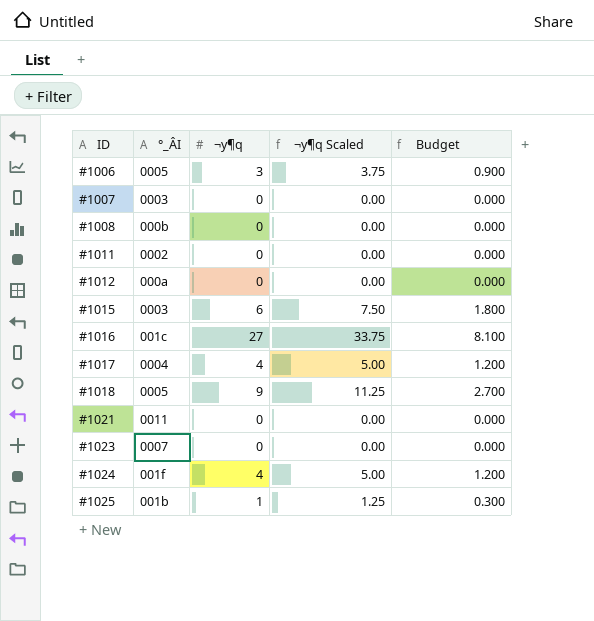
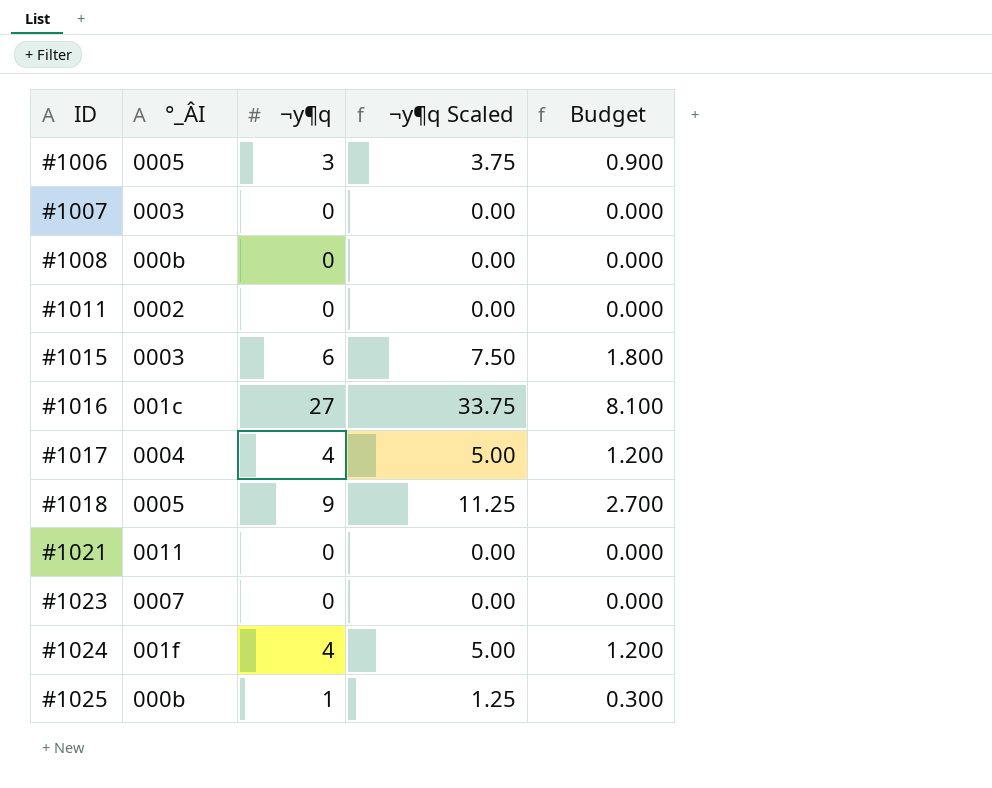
row #1012: 000a | 0 | 0.00 | 0.000 -> none
#1025 | °_ÂI: 001b -> 000b

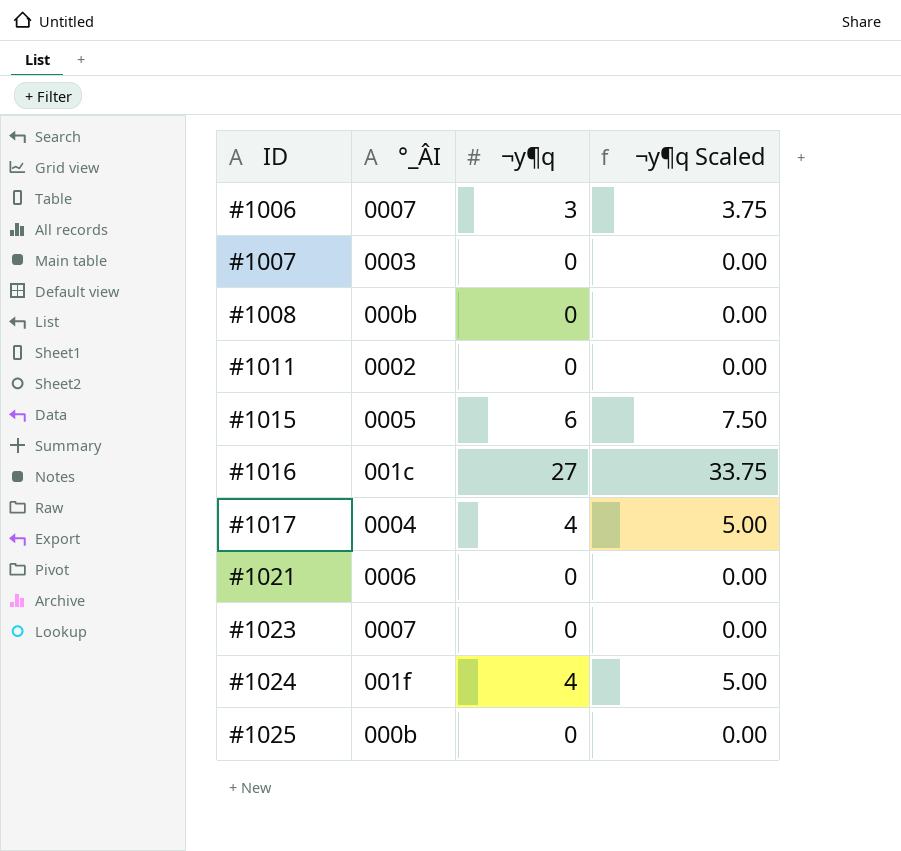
column Budget | formula: [¬y¶q] * 0.3 -> none
row #1018: 0005 | 9 | 11.25 | 2.700 -> none
#1006 | °_ÂI: 0005 -> 0007
#1015 | °_ÂI: 0003 -> 0005
#1021 | °_ÂI: 0011 -> 0006
#1025 | ¬y¶q: 1 -> 0
#1025 | ¬y¶q Scaled: 1.25 -> 0.00

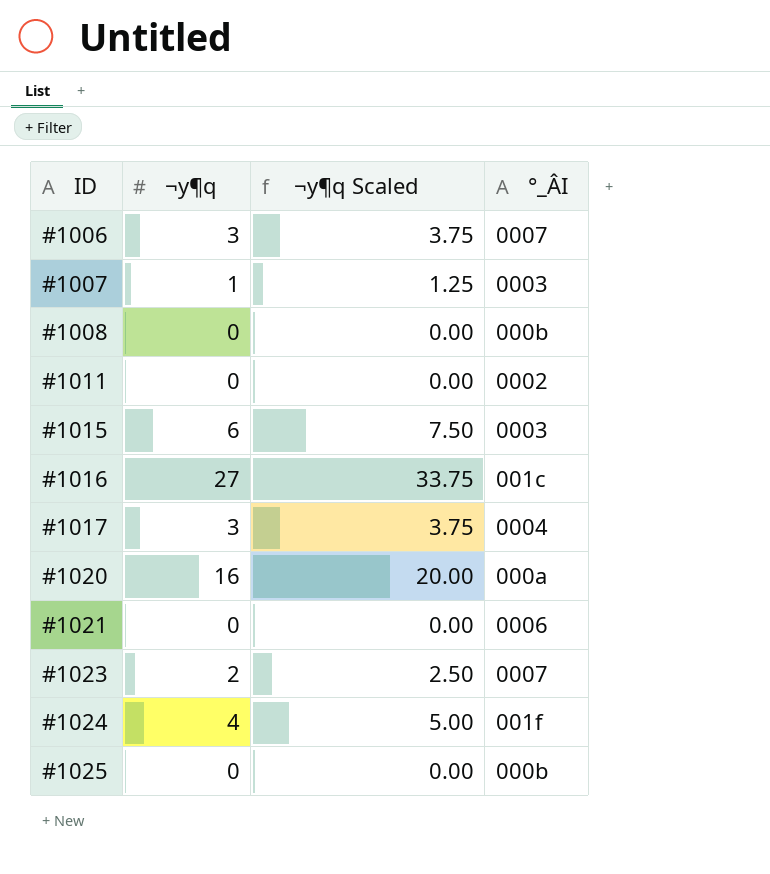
column °_ÂI | position: 2 -> 4
#1007 | ¬y¶q: 0 -> 1
#1007 | ¬y¶q Scaled: 0.00 -> 1.25
#1015 | °_ÂI: 0005 -> 0003
#1017 | ¬y¶q: 4 -> 3
#1017 | ¬y¶q Scaled: 5.00 -> 3.75
row #1020: none -> 16 | 20.00 | 000a
#1023 | ¬y¶q: 0 -> 2
#1023 | ¬y¶q Scaled: 0.00 -> 2.50

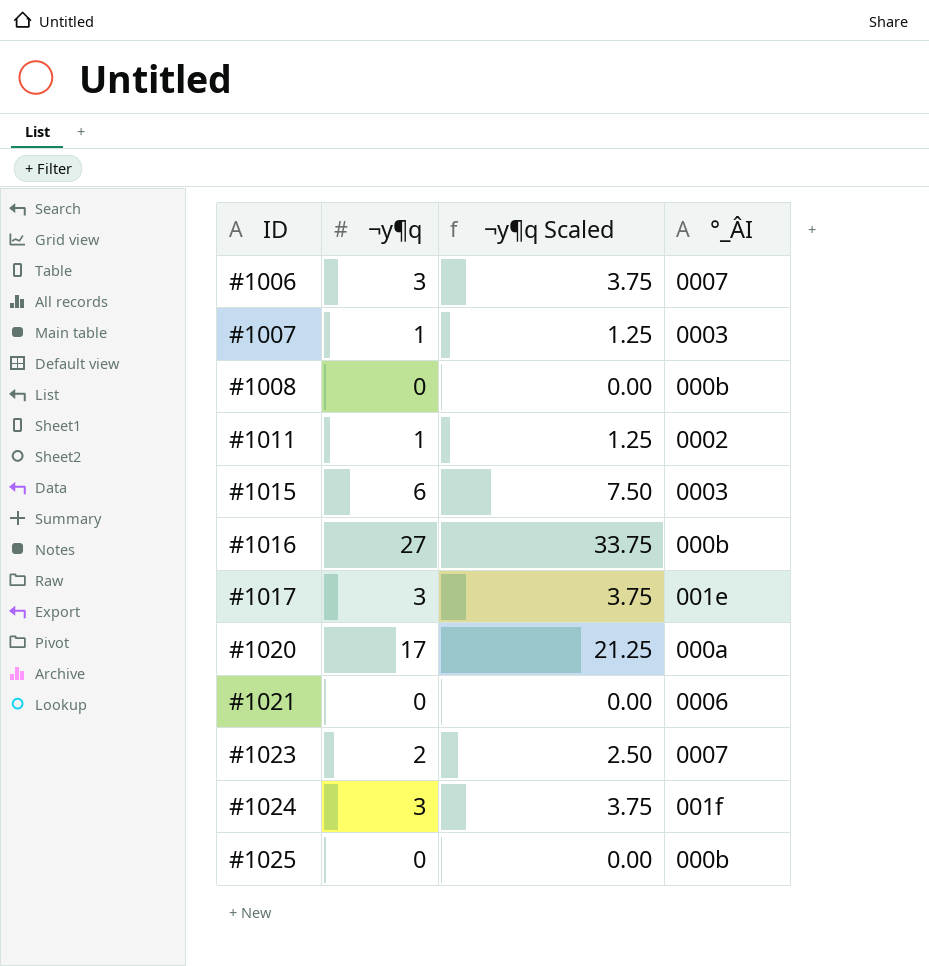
#1011 | ¬y¶q: 0 -> 1
#1011 | ¬y¶q Scaled: 0.00 -> 1.25
#1016 | °_ÂI: 001c -> 000b
#1017 | °_ÂI: 0004 -> 001e
#1020 | ¬y¶q: 16 -> 17
#1020 | ¬y¶q Scaled: 20.00 -> 21.25
#1024 | ¬y¶q: 4 -> 3
#1024 | ¬y¶q Scaled: 5.00 -> 3.75

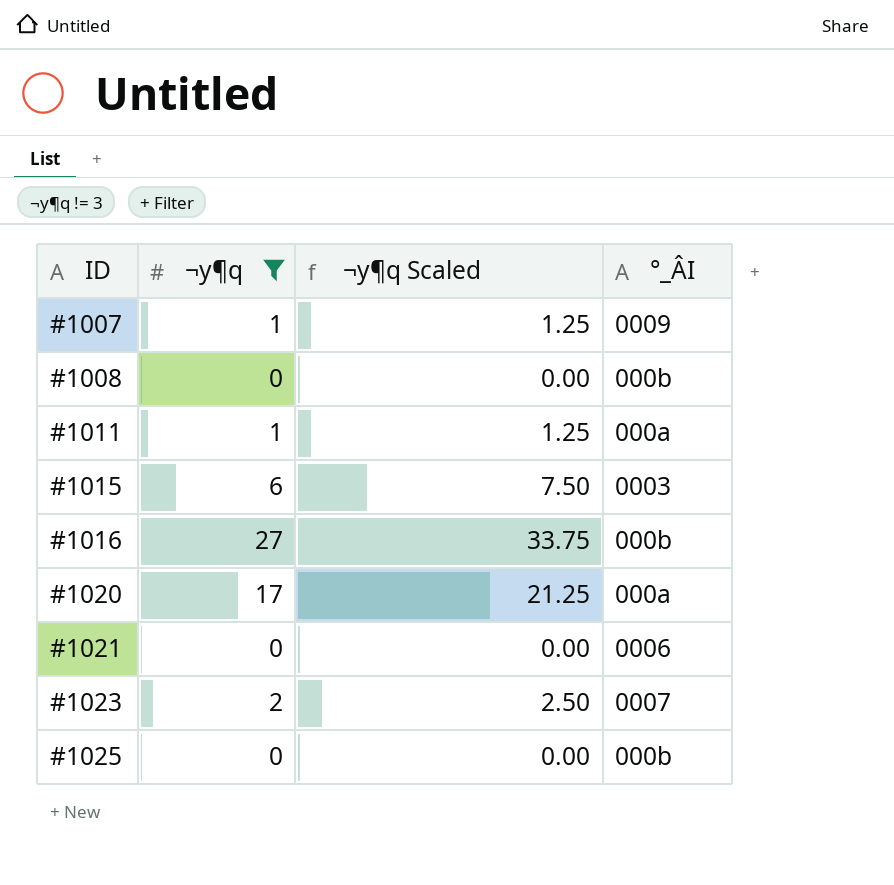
filter: none -> ¬y¶q != 3
#1007 | °_ÂI: 0003 -> 0009
#1011 | °_ÂI: 0002 -> 000a

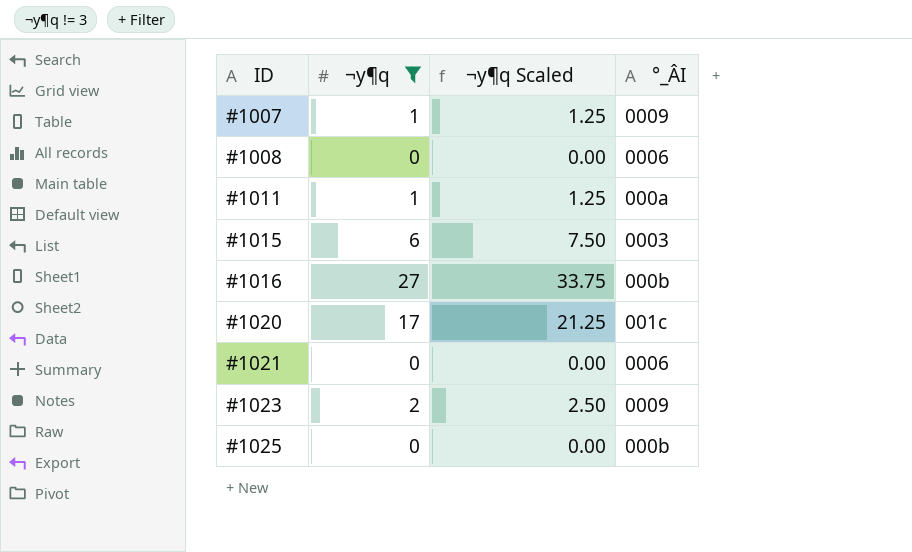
#1008 | °_ÂI: 000b -> 0006
#1020 | °_ÂI: 000a -> 001c
#1023 | °_ÂI: 0007 -> 0009

